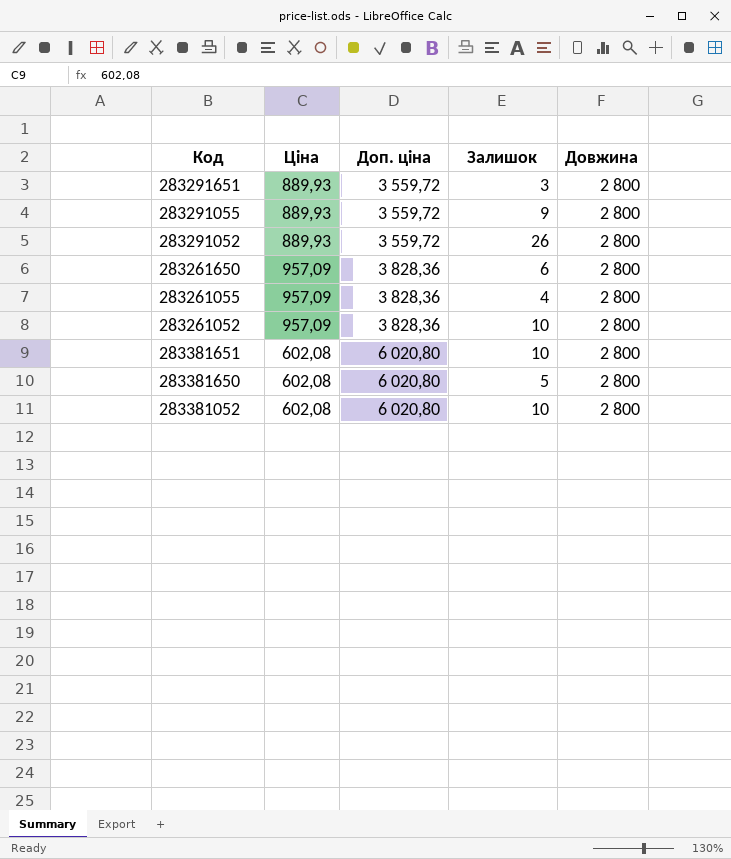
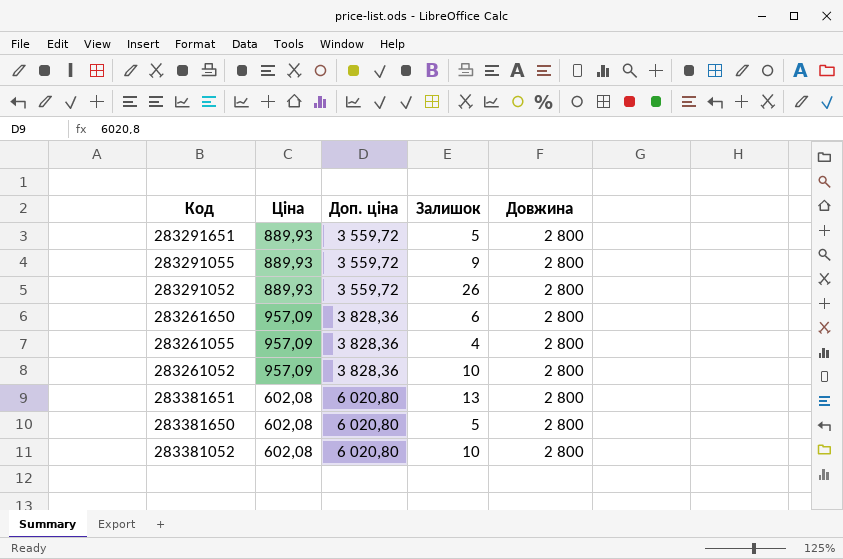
283291651 | Залишок: 3 -> 5
283381651 | Залишок: 10 -> 13

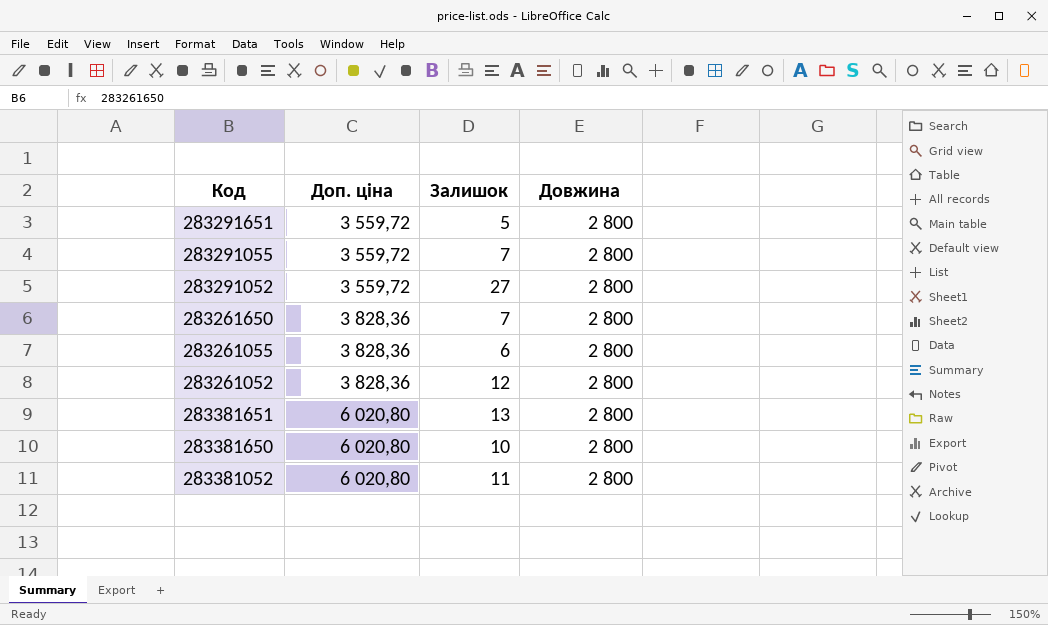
column Ціна | position: 2 -> none
283291055 | Залишок: 9 -> 7
283291052 | Залишок: 26 -> 27
283261650 | Залишок: 6 -> 7
283261055 | Залишок: 4 -> 6
283261052 | Залишок: 10 -> 12
283381650 | Залишок: 5 -> 10
283381052 | Залишок: 10 -> 11

